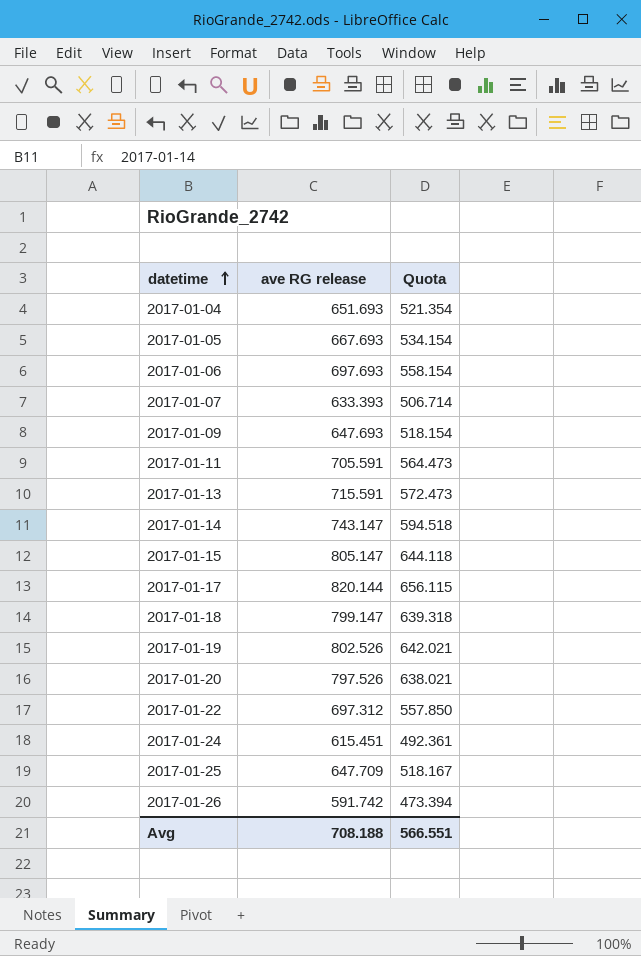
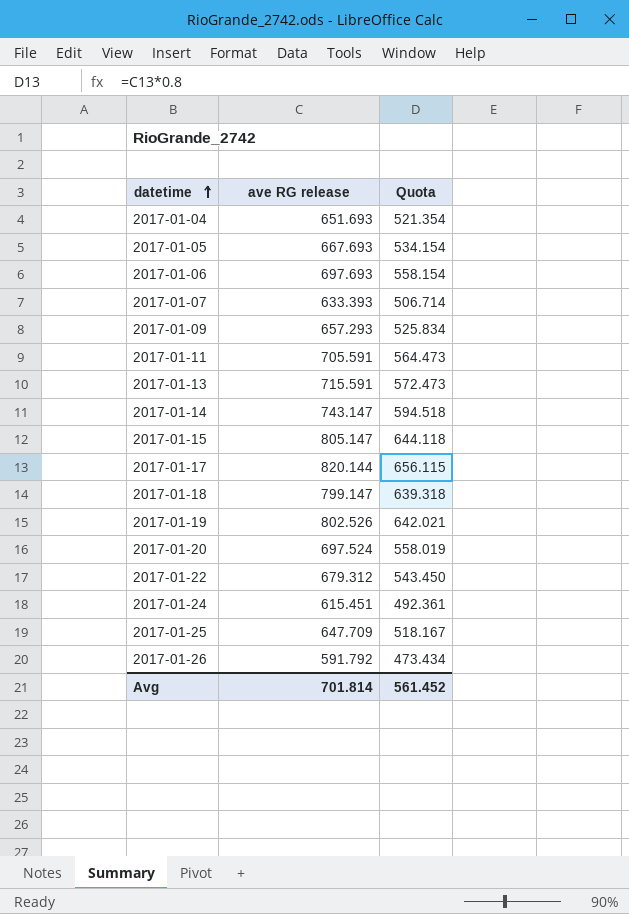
2017-01-09 | ave RG release: 647.693 -> 657.293
2017-01-09 | Quota: 518.154 -> 525.834
2017-01-20 | ave RG release: 797.526 -> 697.524
2017-01-20 | Quota: 638.021 -> 558.019
2017-01-22 | ave RG release: 697.312 -> 679.312
2017-01-22 | Quota: 557.850 -> 543.450
2017-01-26 | ave RG release: 591.742 -> 591.792
2017-01-26 | Quota: 473.394 -> 473.434
Avg | ave RG release: 708.188 -> 701.814
Avg | Quota: 566.551 -> 561.452

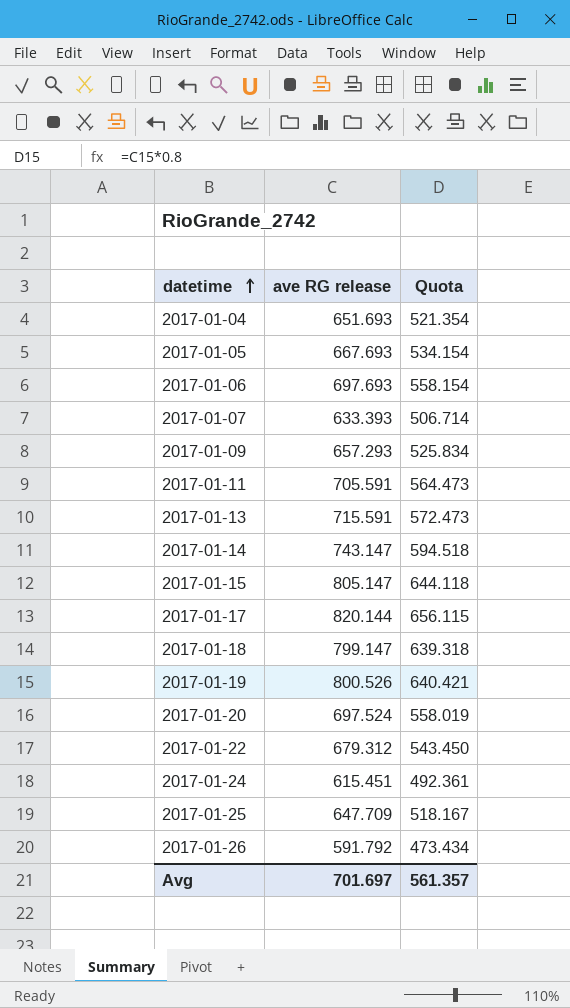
2017-01-19 | ave RG release: 802.526 -> 800.526
2017-01-19 | Quota: 642.021 -> 640.421
Avg | ave RG release: 701.814 -> 701.697
Avg | Quota: 561.452 -> 561.357

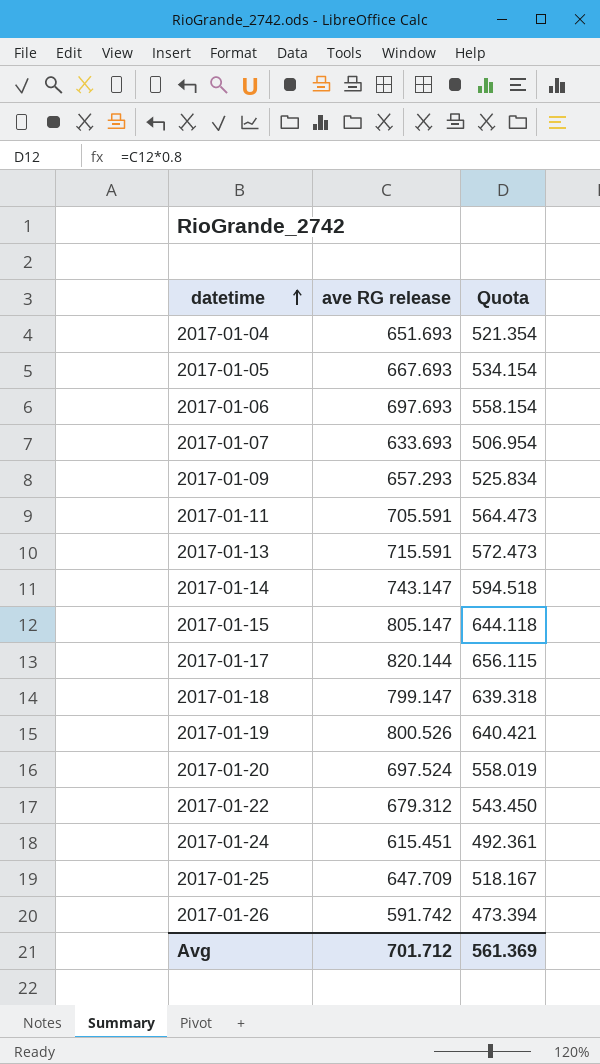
2017-01-07 | ave RG release: 633.393 -> 633.693
2017-01-07 | Quota: 506.714 -> 506.954
2017-01-26 | ave RG release: 591.792 -> 591.742
2017-01-26 | Quota: 473.434 -> 473.394
Avg | ave RG release: 701.697 -> 701.712
Avg | Quota: 561.357 -> 561.369

